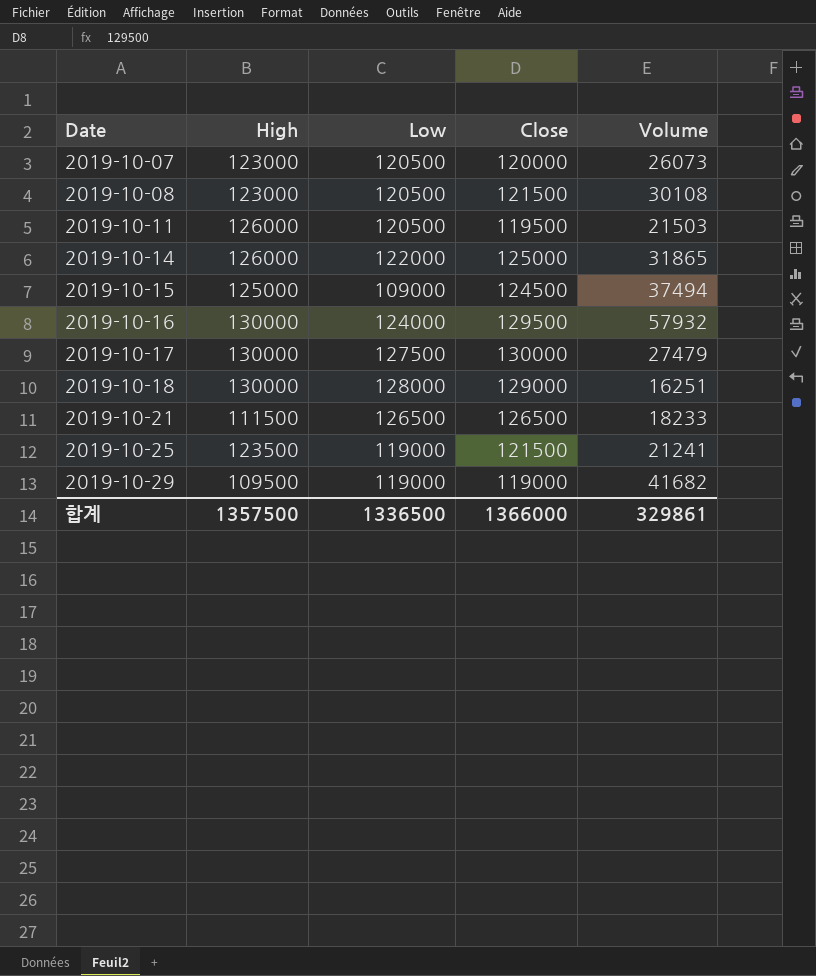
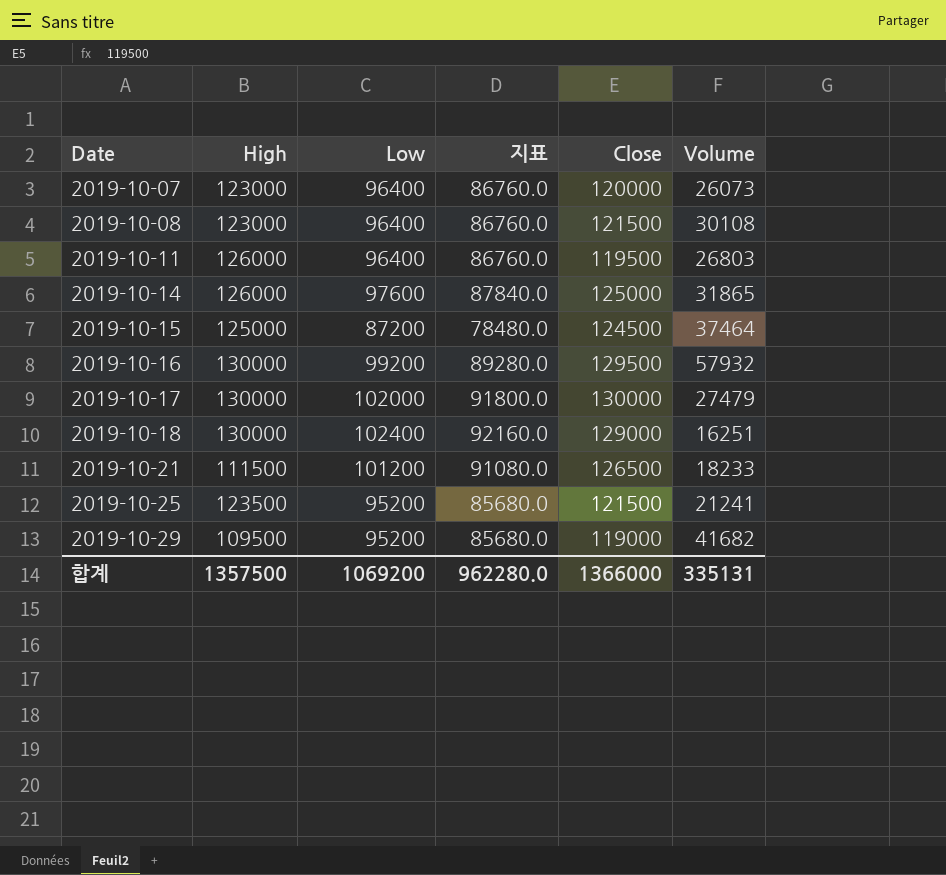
column 지표 | formula: none -> [Low] * 0.9
2019-10-07 | Low: 120500 -> 96400
2019-10-08 | Low: 120500 -> 96400
2019-10-11 | Low: 120500 -> 96400
2019-10-11 | Volume: 21503 -> 26803
2019-10-14 | Low: 122000 -> 97600
2019-10-15 | Low: 109000 -> 87200
2019-10-15 | Volume: 37494 -> 37464
2019-10-16 | Low: 124000 -> 99200
2019-10-17 | Low: 127500 -> 102000
2019-10-18 | Low: 128000 -> 102400
2019-10-21 | Low: 126500 -> 101200
2019-10-25 | Low: 119000 -> 95200
2019-10-29 | Low: 119000 -> 95200
합계 | Low: 1336500 -> 1069200
합계 | Volume: 329861 -> 335131

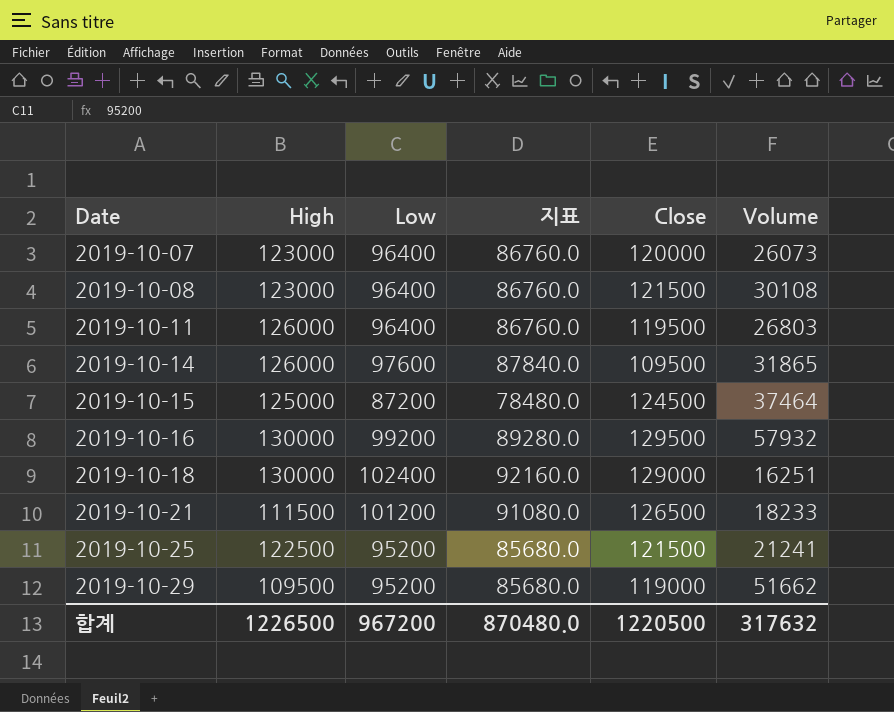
row 2019-10-17: 130000 | 102000 | 91800.0 | 130000 | 27479 -> none
2019-10-14 | Close: 125000 -> 109500
2019-10-25 | High: 123500 -> 122500
2019-10-29 | Volume: 41682 -> 51662
합계 | High: 1357500 -> 1226500
합계 | Low: 1069200 -> 967200
합계 | 지표: 962280.0 -> 870480.0
합계 | Close: 1366000 -> 1220500
합계 | Volume: 335131 -> 317632

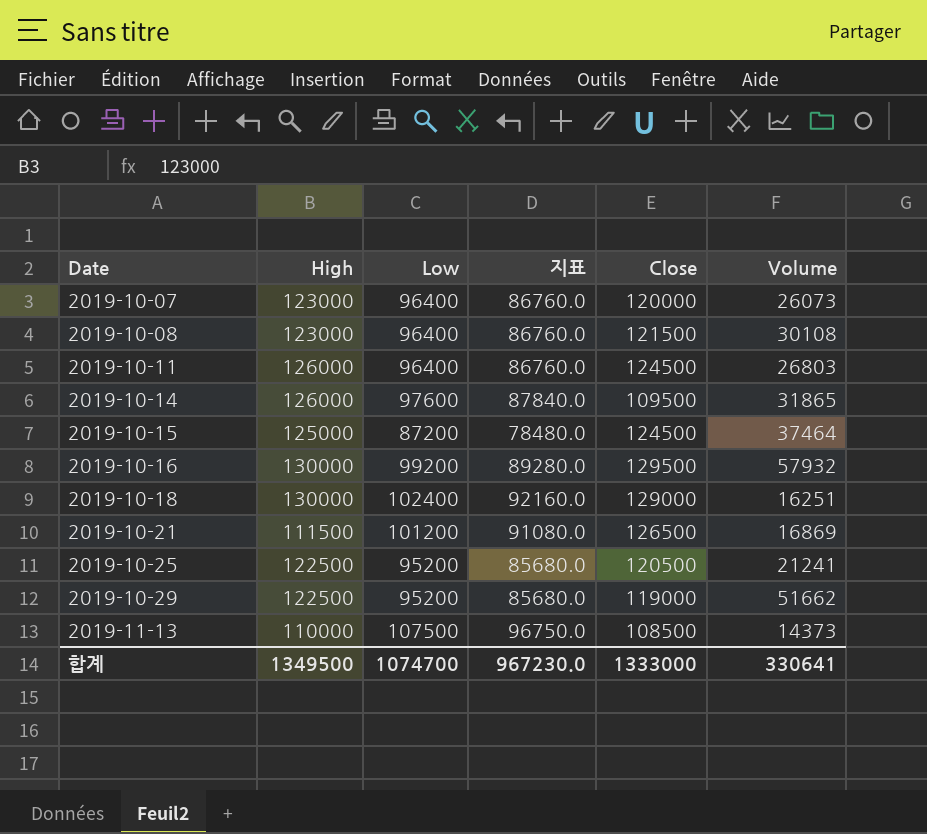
2019-10-11 | Close: 119500 -> 124500
2019-10-21 | Volume: 18233 -> 16869
2019-10-25 | Close: 121500 -> 120500
2019-10-29 | High: 109500 -> 122500
row 2019-11-13: none -> 110000 | 107500 | 96750.0 | 108500 | 14373
합계 | High: 1226500 -> 1349500
합계 | Low: 967200 -> 1074700
합계 | 지표: 870480.0 -> 967230.0
합계 | Close: 1220500 -> 1333000
합계 | Volume: 317632 -> 330641

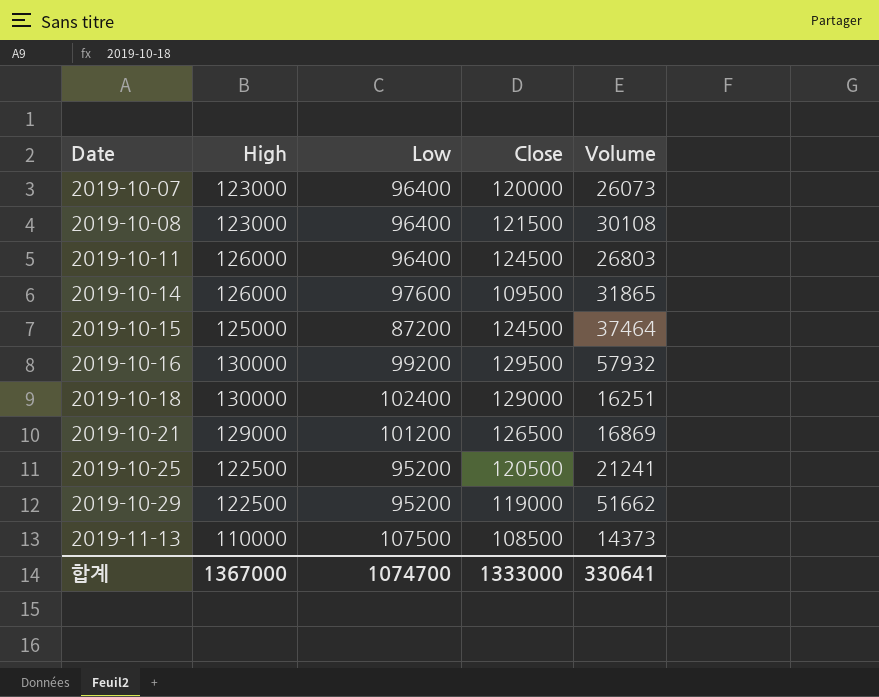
column 지표 | formula: [Low] * 0.9 -> none
2019-10-21 | High: 111500 -> 129000
합계 | High: 1349500 -> 1367000

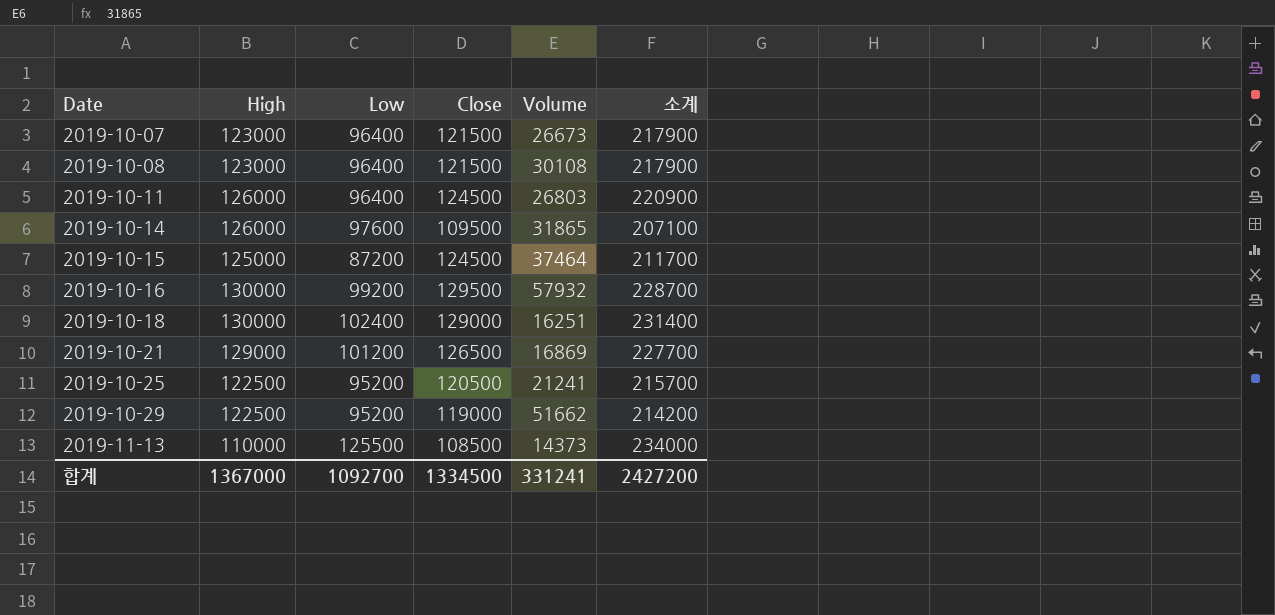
column 소계 | formula: none -> [Low] + [Close]
2019-10-07 | Close: 120000 -> 121500
2019-10-07 | Volume: 26073 -> 26673
2019-11-13 | Low: 107500 -> 125500
합계 | Low: 1074700 -> 1092700
합계 | Close: 1333000 -> 1334500
합계 | Volume: 330641 -> 331241

